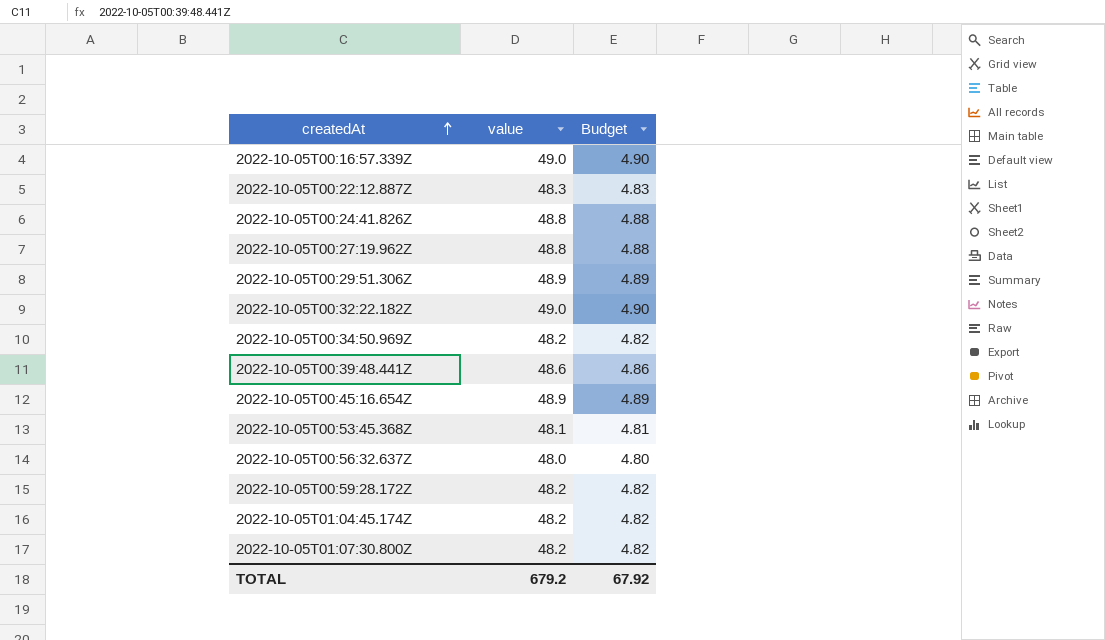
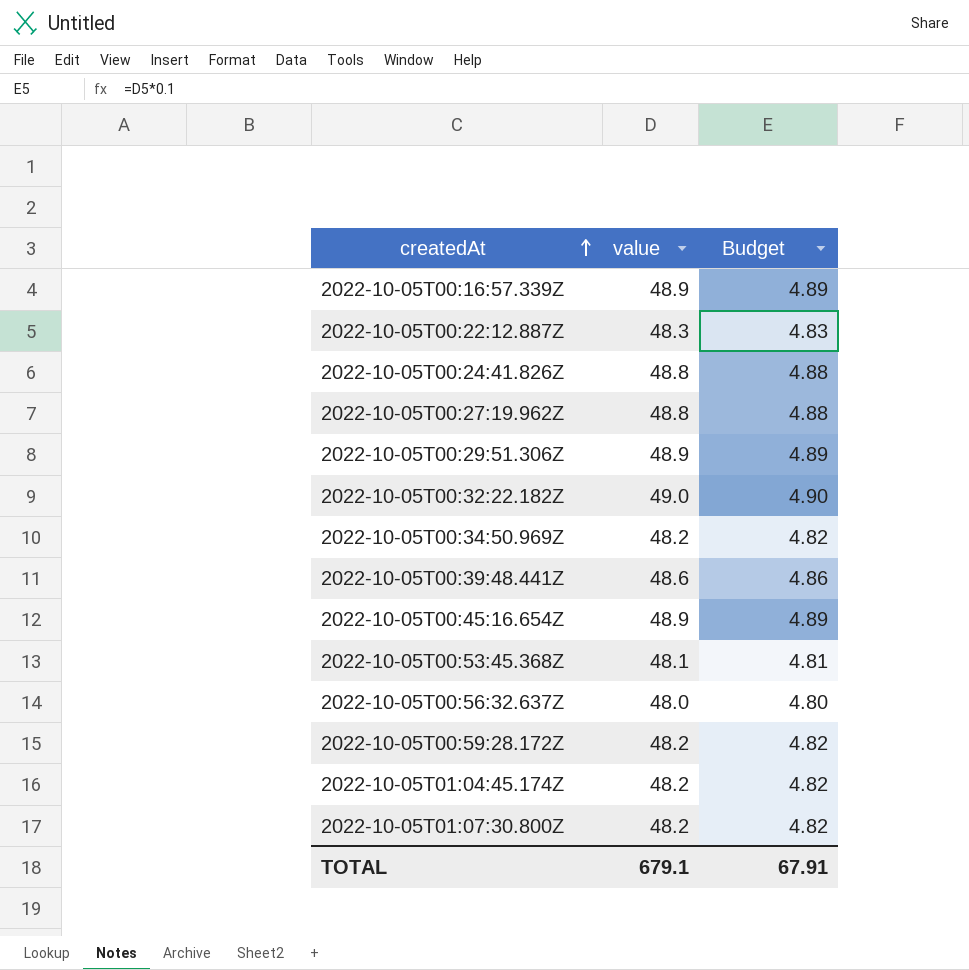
2022-10-05T00:16:57.339Z | value: 49.0 -> 48.9
2022-10-05T00:16:57.339Z | Budget: 4.90 -> 4.89
TOTAL | value: 679.2 -> 679.1
TOTAL | Budget: 67.92 -> 67.91

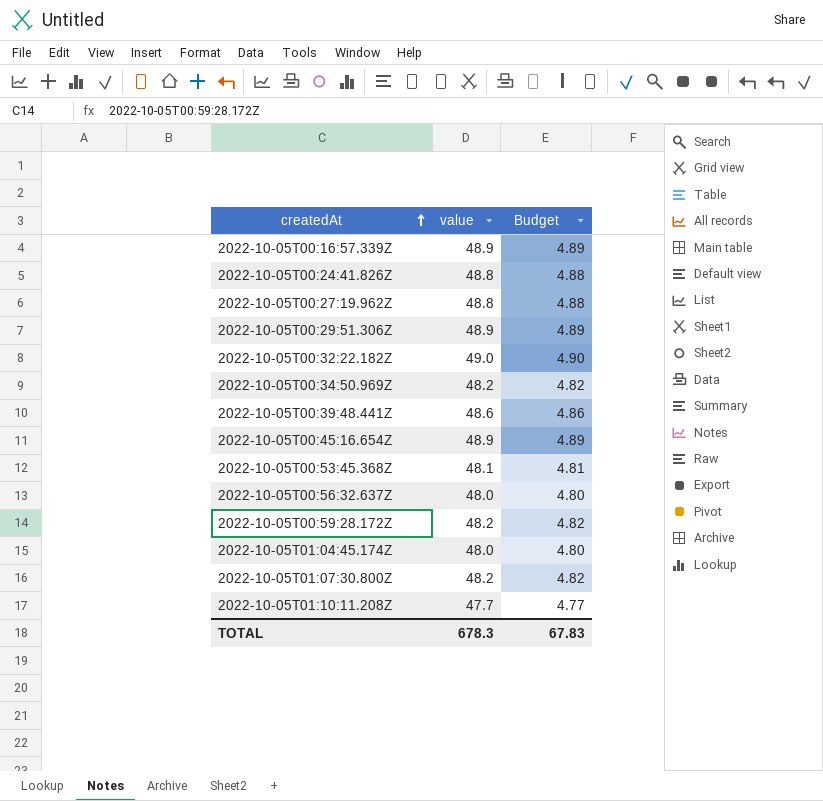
row 2022-10-05T00:22:12.887Z: 48.3 | 4.83 -> none
2022-10-05T01:04:45.174Z | value: 48.2 -> 48.0
2022-10-05T01:04:45.174Z | Budget: 4.82 -> 4.80
row 2022-10-05T01:10:11.208Z: none -> 47.7 | 4.77
TOTAL | value: 679.1 -> 678.3
TOTAL | Budget: 67.91 -> 67.83

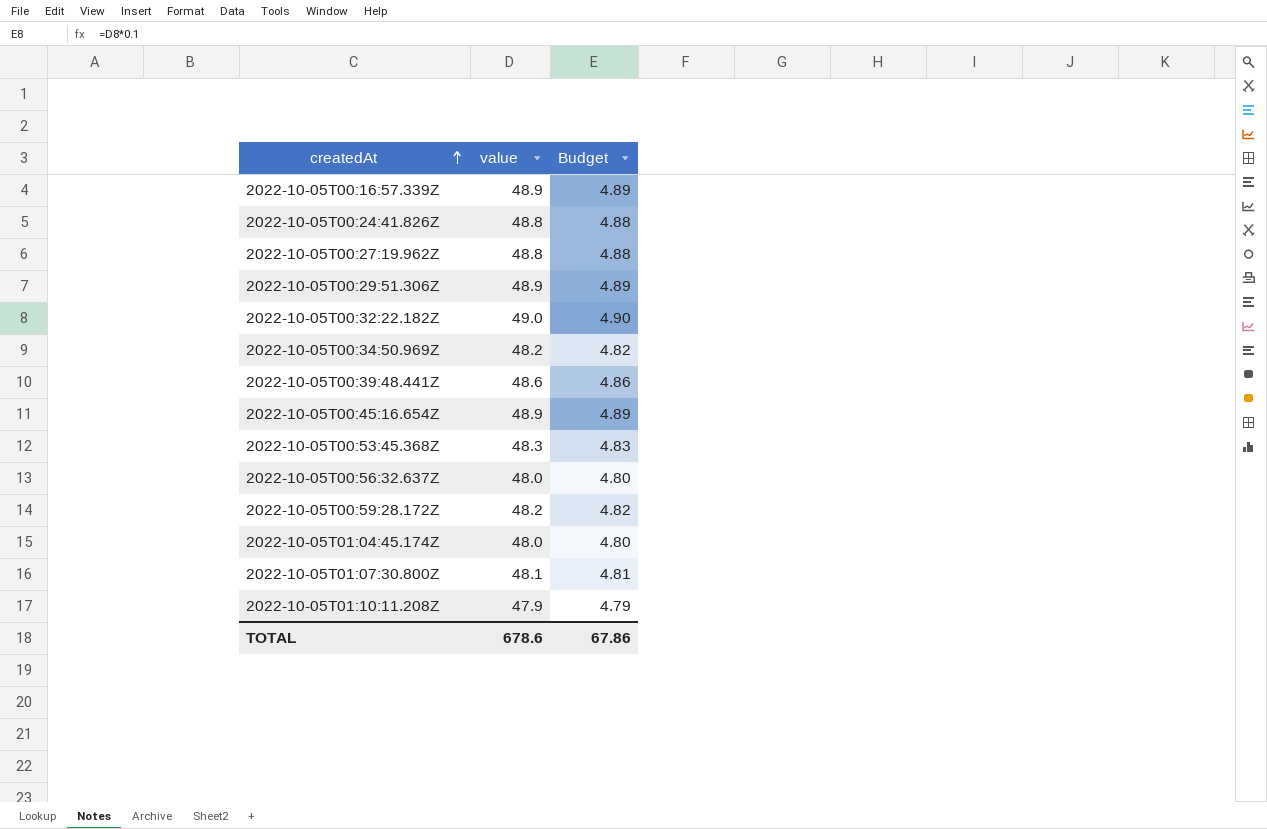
2022-10-05T00:53:45.368Z | value: 48.1 -> 48.3
2022-10-05T00:53:45.368Z | Budget: 4.81 -> 4.83
2022-10-05T01:07:30.800Z | value: 48.2 -> 48.1
2022-10-05T01:07:30.800Z | Budget: 4.82 -> 4.81
2022-10-05T01:10:11.208Z | value: 47.7 -> 47.9
2022-10-05T01:10:11.208Z | Budget: 4.77 -> 4.79
TOTAL | value: 678.3 -> 678.6
TOTAL | Budget: 67.83 -> 67.86

